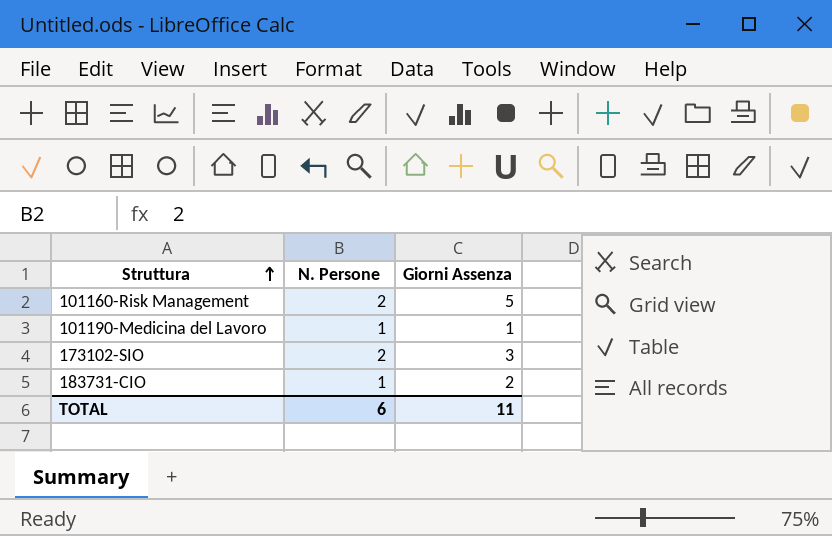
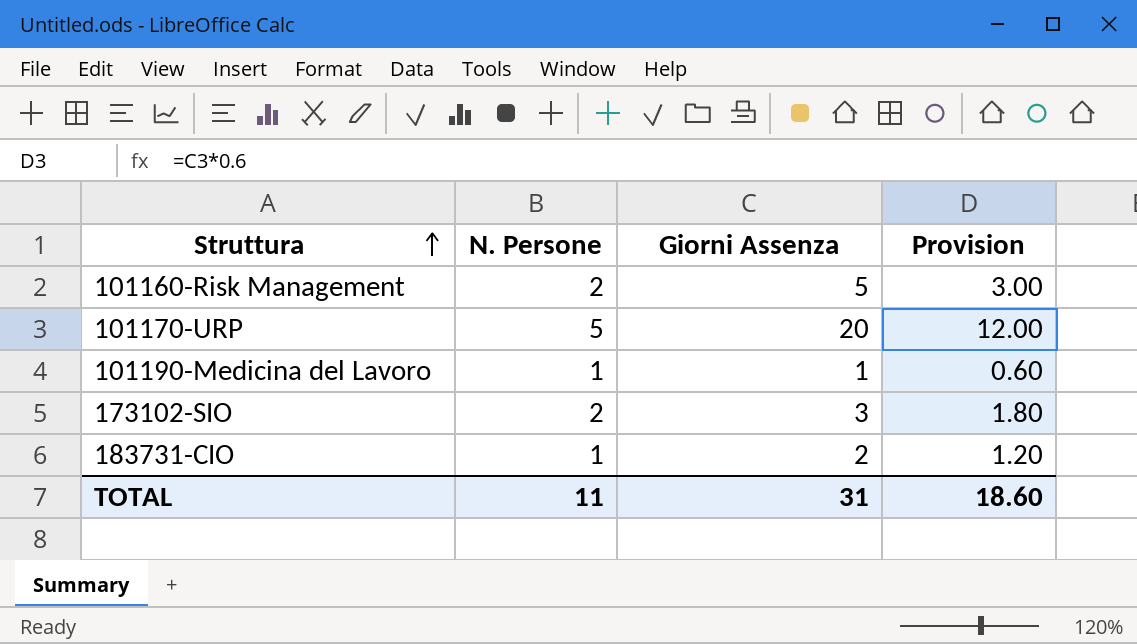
column Provision | formula: none -> [Giorni Assenza] * 0.6
row 101170-URP: none -> 5 | 20 | 12.00
TOTAL | N. Persone: 6 -> 11
TOTAL | Giorni Assenza: 11 -> 31

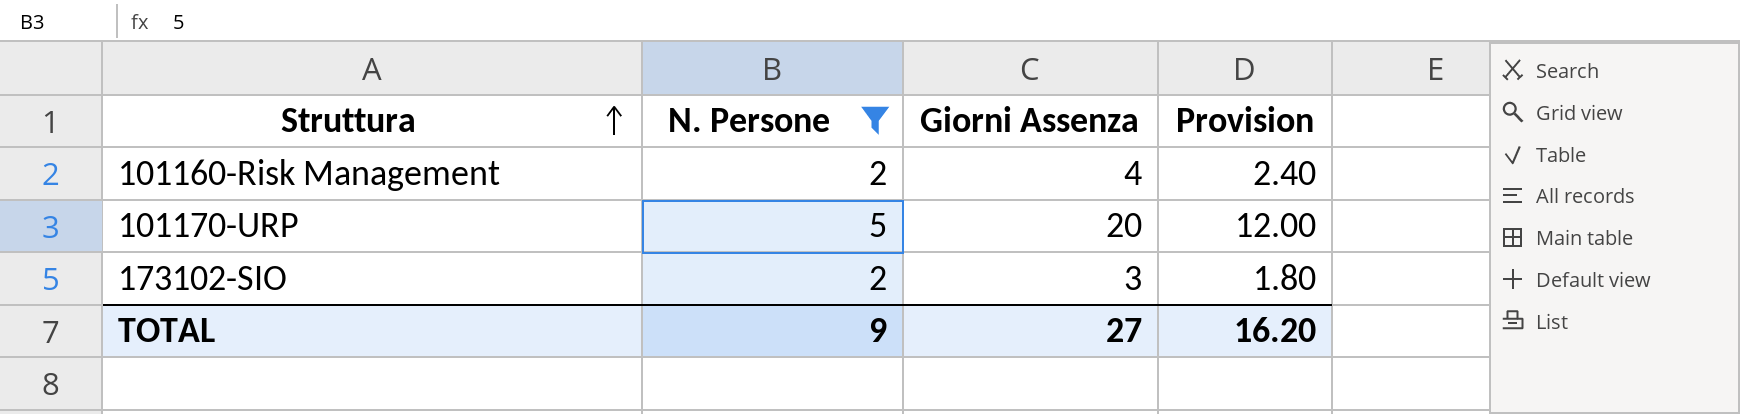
filter: none -> N. Persone != 1
101160-Risk Management | Giorni Assenza: 5 -> 4
101160-Risk Management | Provision: 3.00 -> 2.40
TOTAL | N. Persone: 11 -> 9
TOTAL | Giorni Assenza: 31 -> 27
TOTAL | Provision: 18.60 -> 16.20

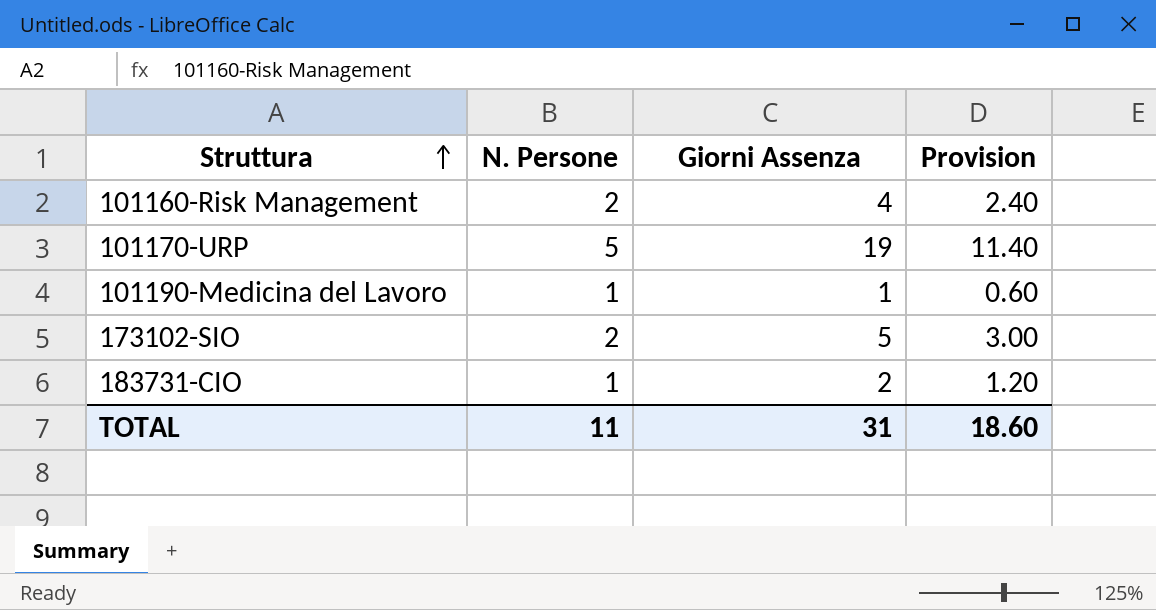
filter: N. Persone != 1 -> none
101170-URP | Giorni Assenza: 20 -> 19
101170-URP | Provision: 12.00 -> 11.40
173102-SIO | Giorni Assenza: 3 -> 5
173102-SIO | Provision: 1.80 -> 3.00
TOTAL | N. Persone: 9 -> 11
TOTAL | Giorni Assenza: 27 -> 31
TOTAL | Provision: 16.20 -> 18.60

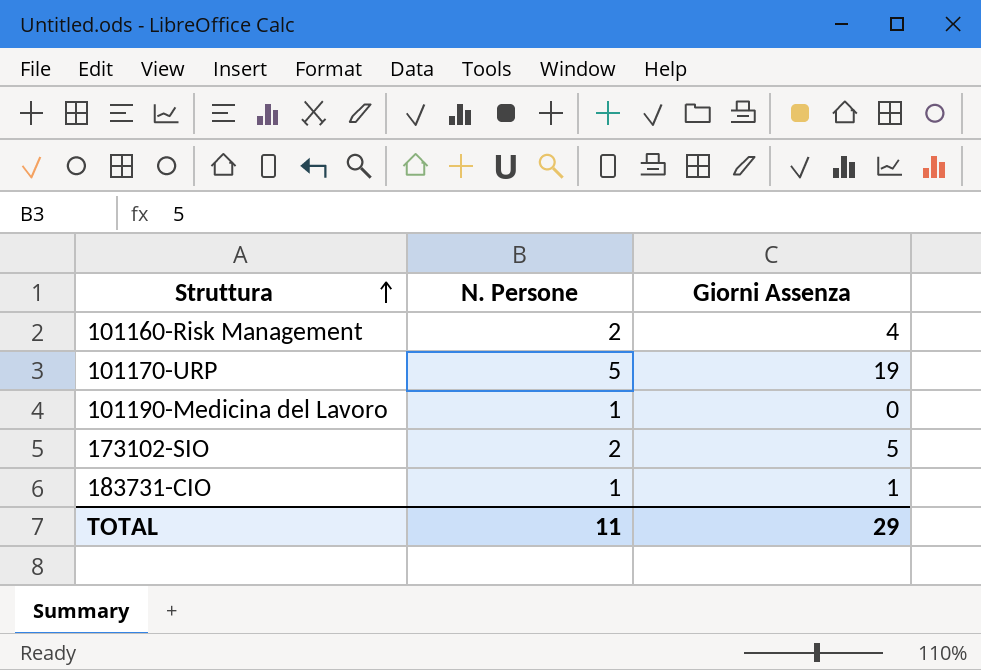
column Provision | formula: [Giorni Assenza] * 0.6 -> none
101190-Medicina del Lavoro | Giorni Assenza: 1 -> 0
183731-CIO | Giorni Assenza: 2 -> 1
TOTAL | Giorni Assenza: 31 -> 29

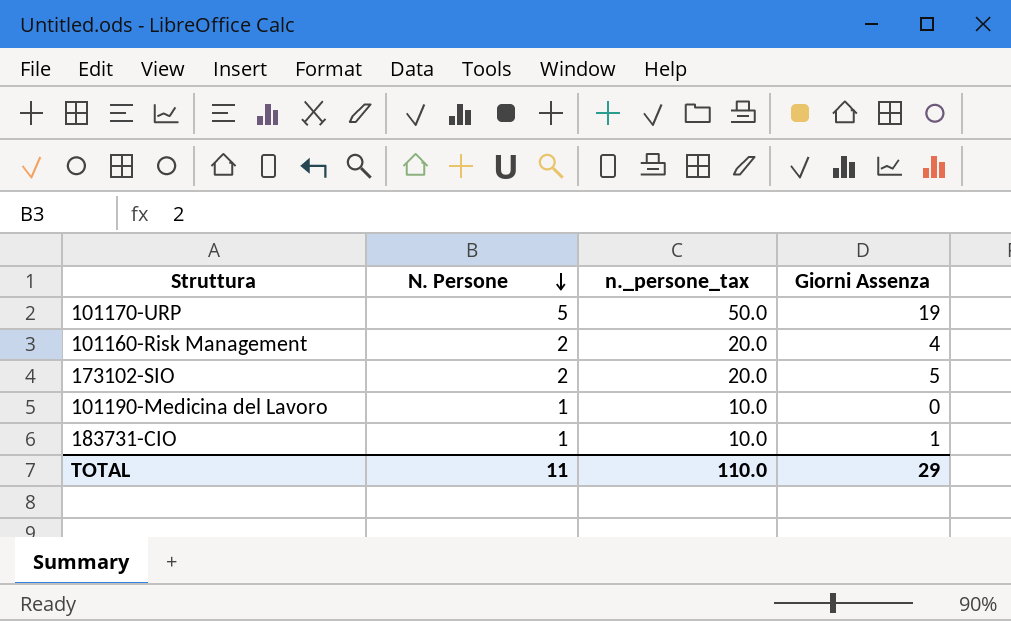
row order: Struttura ascending -> N. Persone descending
column n._persone_tax | formula: none -> [N. Persone] * 10

